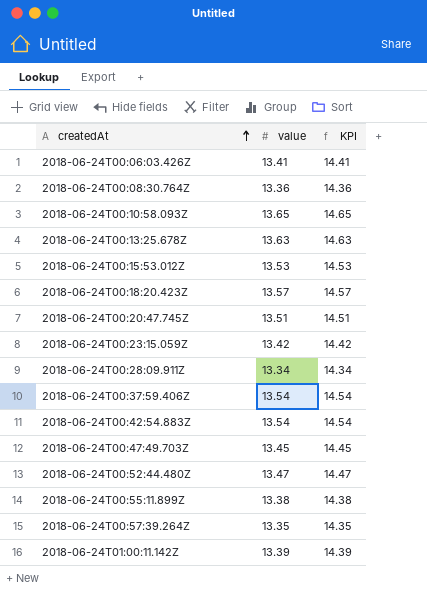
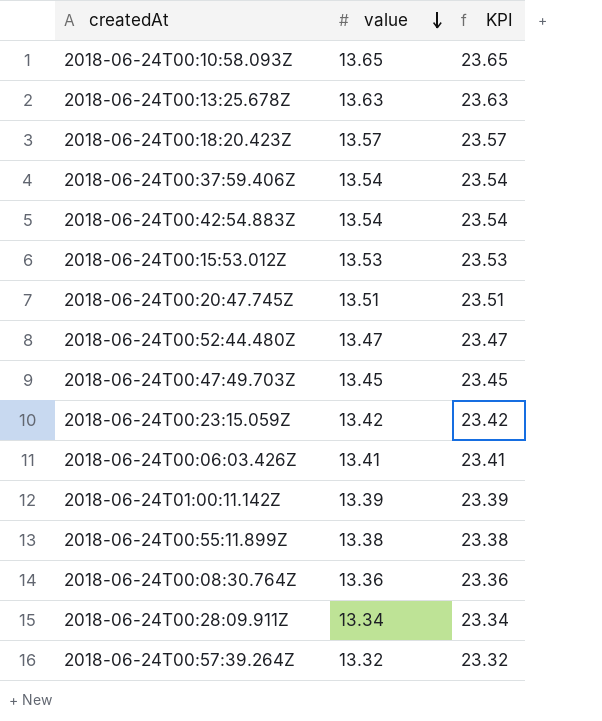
row order: createdAt ascending -> value descending
column KPI | formula: [value] + 1 -> [value] + 10
2018-06-24T00:57:39.264Z | value: 13.35 -> 13.32

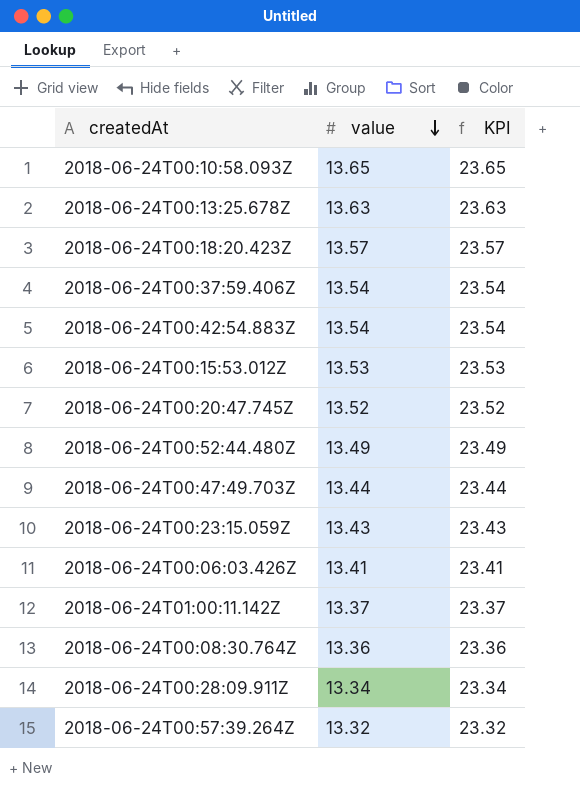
row 2018-06-24T00:55:11.899Z: 13.38 | 23.38 -> none
2018-06-24T00:20:47.745Z | value: 13.51 -> 13.52
2018-06-24T00:20:47.745Z | KPI: 23.51 -> 23.52
2018-06-24T00:52:44.480Z | value: 13.47 -> 13.49
2018-06-24T00:52:44.480Z | KPI: 23.47 -> 23.49
2018-06-24T00:47:49.703Z | value: 13.45 -> 13.44
2018-06-24T00:47:49.703Z | KPI: 23.45 -> 23.44
2018-06-24T00:23:15.059Z | value: 13.42 -> 13.43
2018-06-24T00:23:15.059Z | KPI: 23.42 -> 23.43
2018-06-24T01:00:11.142Z | value: 13.39 -> 13.37
2018-06-24T01:00:11.142Z | KPI: 23.39 -> 23.37

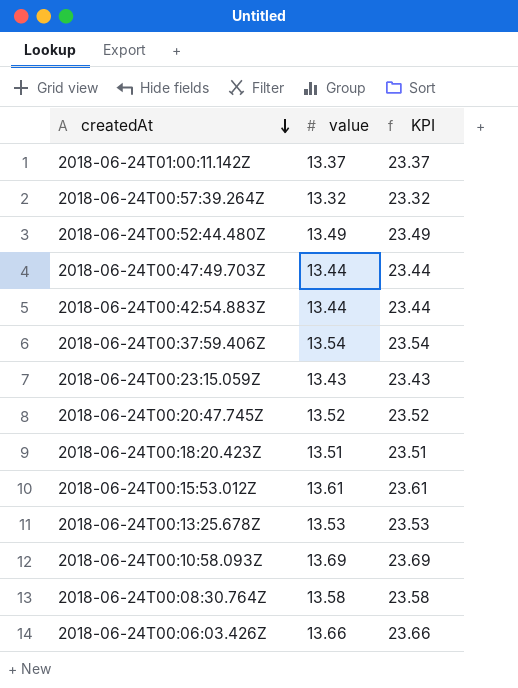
row order: value descending -> createdAt descending
row 2018-06-24T00:28:09.911Z: 13.34 | 23.34 -> none
2018-06-24T00:42:54.883Z | value: 13.54 -> 13.44
2018-06-24T00:42:54.883Z | KPI: 23.54 -> 23.44
2018-06-24T00:18:20.423Z | value: 13.57 -> 13.51
2018-06-24T00:18:20.423Z | KPI: 23.57 -> 23.51
2018-06-24T00:15:53.012Z | value: 13.53 -> 13.61
2018-06-24T00:15:53.012Z | KPI: 23.53 -> 23.61
2018-06-24T00:13:25.678Z | value: 13.63 -> 13.53
2018-06-24T00:13:25.678Z | KPI: 23.63 -> 23.53
2018-06-24T00:10:58.093Z | value: 13.65 -> 13.69
2018-06-24T00:10:58.093Z | KPI: 23.65 -> 23.69
2018-06-24T00:08:30.764Z | value: 13.36 -> 13.58
2018-06-24T00:08:30.764Z | KPI: 23.36 -> 23.58
2018-06-24T00:06:03.426Z | value: 13.41 -> 13.66
2018-06-24T00:06:03.426Z | KPI: 23.41 -> 23.66

